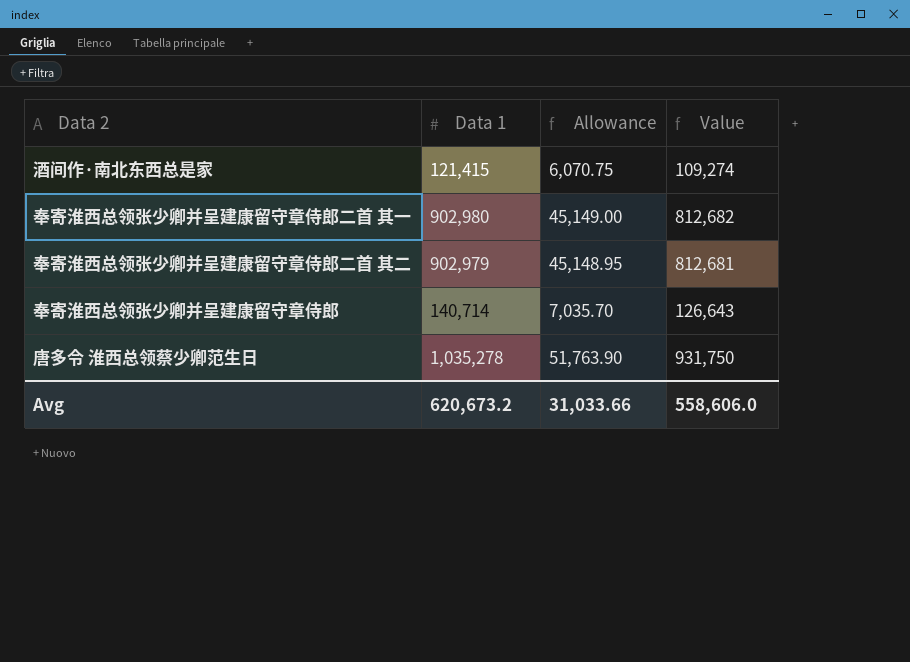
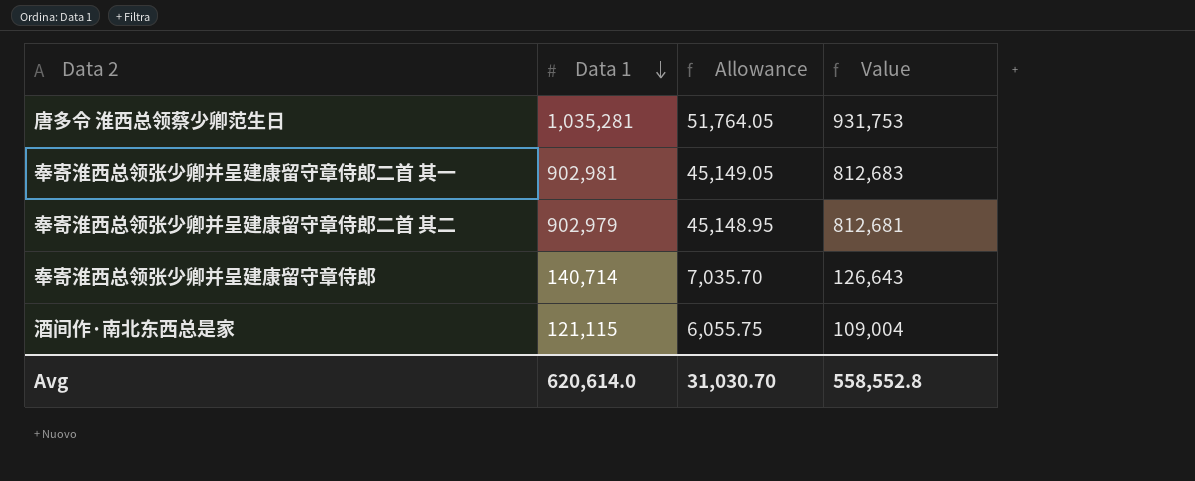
row order: none -> Data 1 descending
唐多令 淮西总领蔡少卿范生日 | Data 1: 1,035,278 -> 1,035,281
唐多令 淮西总领蔡少卿范生日 | Allowance: 51,763.90 -> 51,764.05
唐多令 淮西总领蔡少卿范生日 | Value: 931,750 -> 931,753
奉寄淮西总领张少卿并呈建康留守章侍郎二首 其一 | Data 1: 902,980 -> 902,981
奉寄淮西总领张少卿并呈建康留守章侍郎二首 其一 | Allowance: 45,149.00 -> 45,149.05
奉寄淮西总领张少卿并呈建康留守章侍郎二首 其一 | Value: 812,682 -> 812,683
酒间作·南北东西总是家 | Data 1: 121,415 -> 121,115
酒间作·南北东西总是家 | Allowance: 6,070.75 -> 6,055.75
酒间作·南北东西总是家 | Value: 109,274 -> 109,004
Avg | Data 1: 620,673.2 -> 620,614.0
Avg | Allowance: 31,033.66 -> 31,030.70
Avg | Value: 558,606.0 -> 558,552.8

